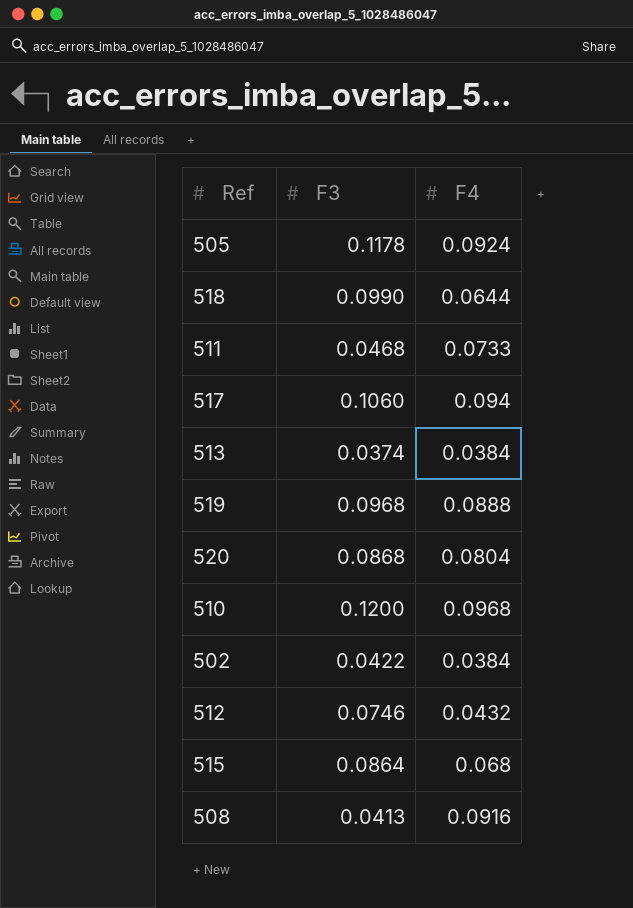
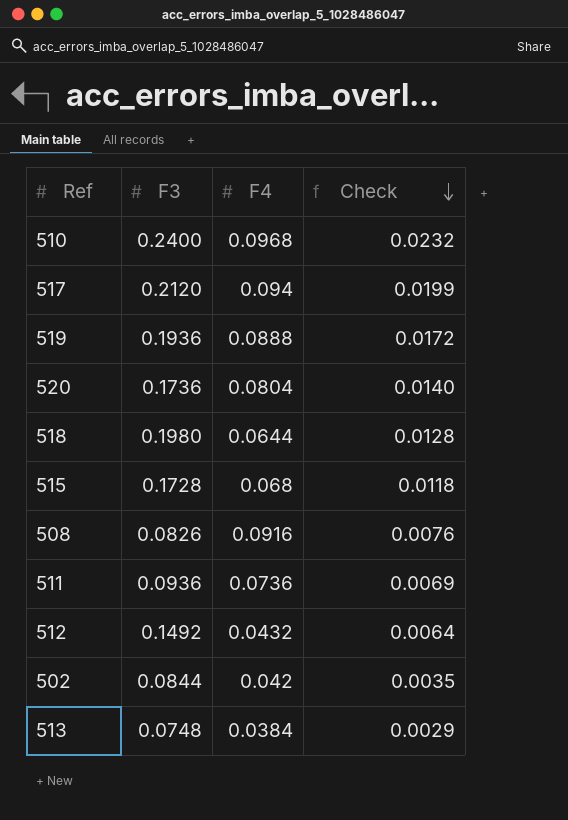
row order: none -> Check descending
column Check | formula: none -> [F3] * [F4]
row 505: 0.1178 | 0.0924 -> none
510 | F3: 0.1200 -> 0.2400
517 | F3: 0.1060 -> 0.2120
519 | F3: 0.0968 -> 0.1936
520 | F3: 0.0868 -> 0.1736
518 | F3: 0.0990 -> 0.1980
515 | F3: 0.0864 -> 0.1728
508 | F3: 0.0413 -> 0.0826
511 | F3: 0.0468 -> 0.0936
511 | F4: 0.0733 -> 0.0736
512 | F3: 0.0746 -> 0.1492
502 | F3: 0.0422 -> 0.0844
502 | F4: 0.0384 -> 0.042
513 | F3: 0.0374 -> 0.0748

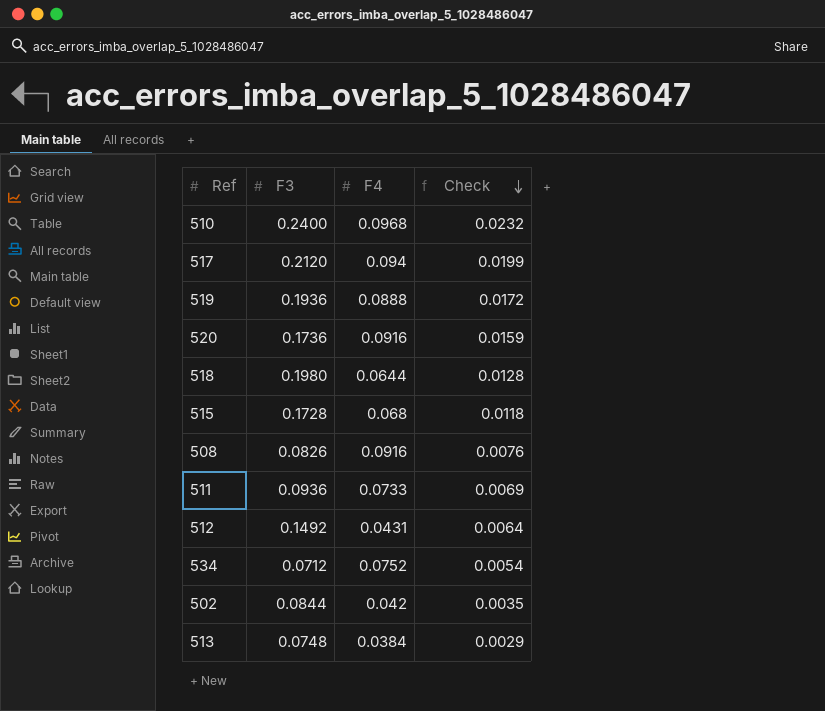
520 | F4: 0.0804 -> 0.0916
520 | Check: 0.0140 -> 0.0159
511 | F4: 0.0736 -> 0.0733
512 | F4: 0.0432 -> 0.0431
row 534: none -> 0.0712 | 0.0752 | 0.0054

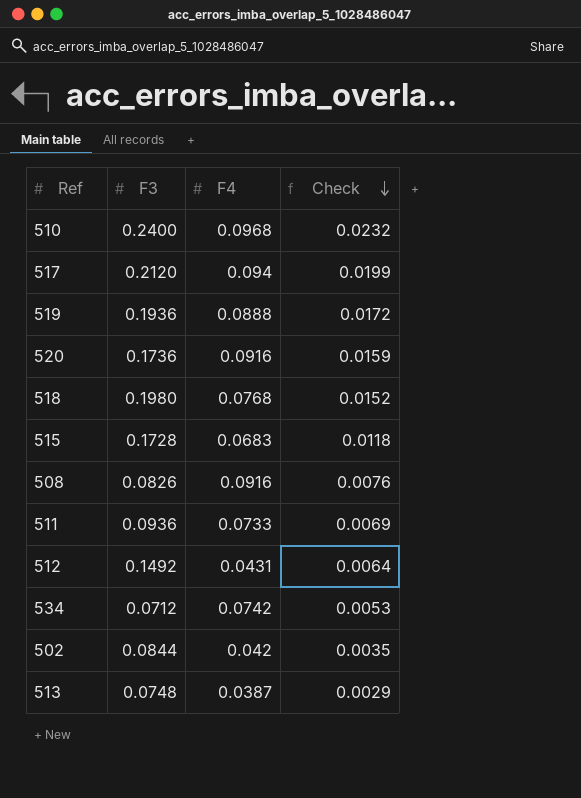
518 | F4: 0.0644 -> 0.0768
518 | Check: 0.0128 -> 0.0152
515 | F4: 0.068 -> 0.0683
534 | F4: 0.0752 -> 0.0742
534 | Check: 0.0054 -> 0.0053
513 | F4: 0.0384 -> 0.0387

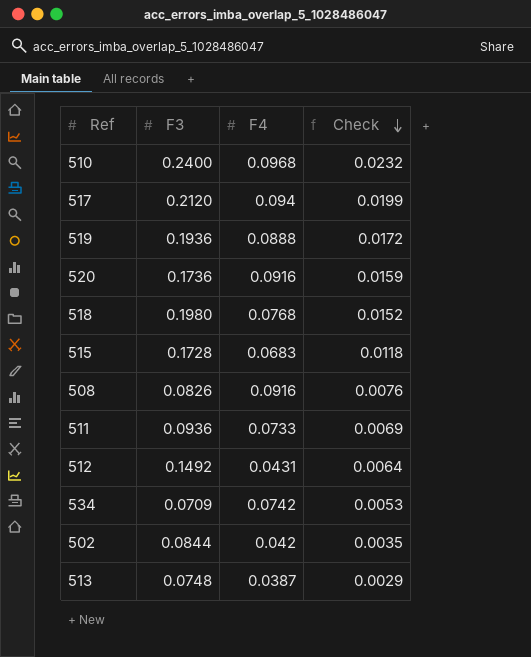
534 | F3: 0.0712 -> 0.0709

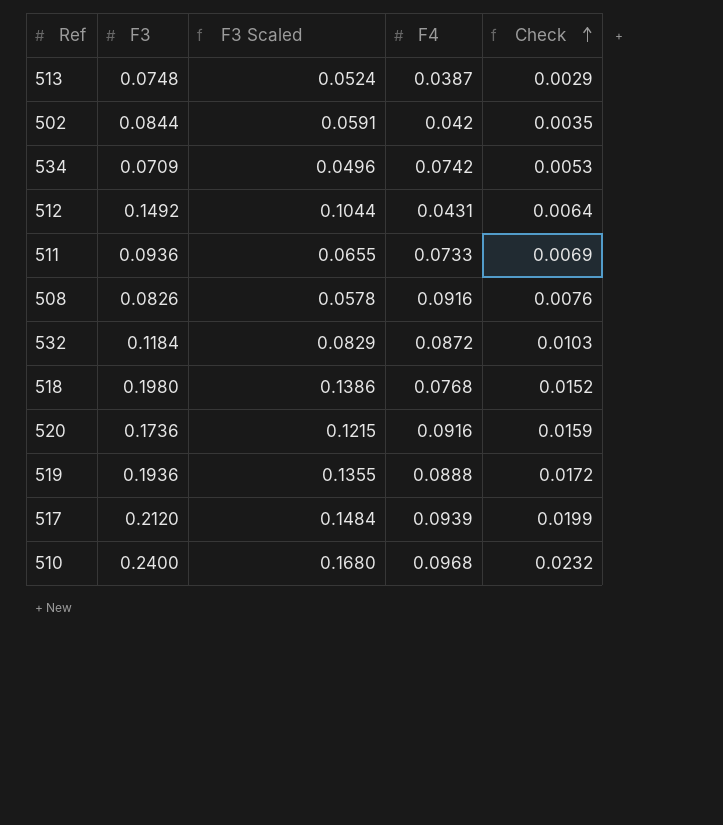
row order: Check descending -> Check ascending
column F3 Scaled | formula: none -> [F3] * 0.7
row 515: 0.1728 | 0.0683 | 0.0118 -> none
row 532: none -> 0.1184 | 0.0829 | 0.0872 | 0.0103
517 | F4: 0.094 -> 0.0939

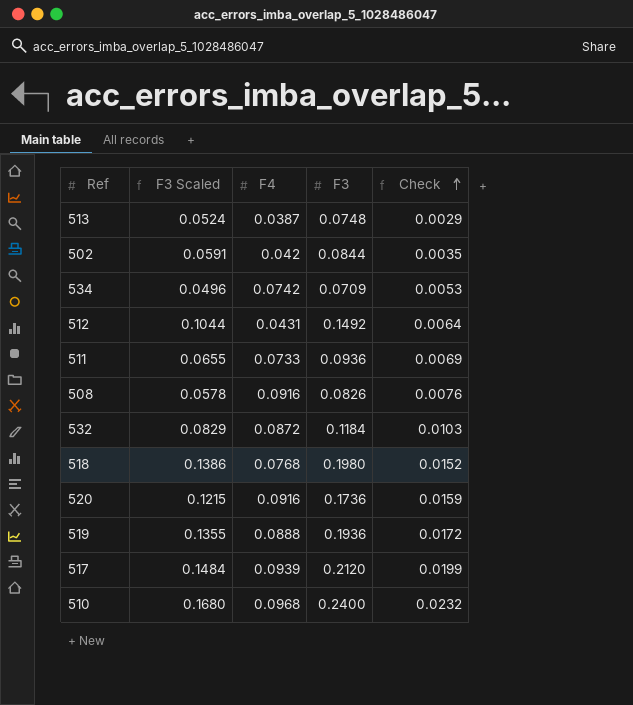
column F3 | position: 2 -> 4

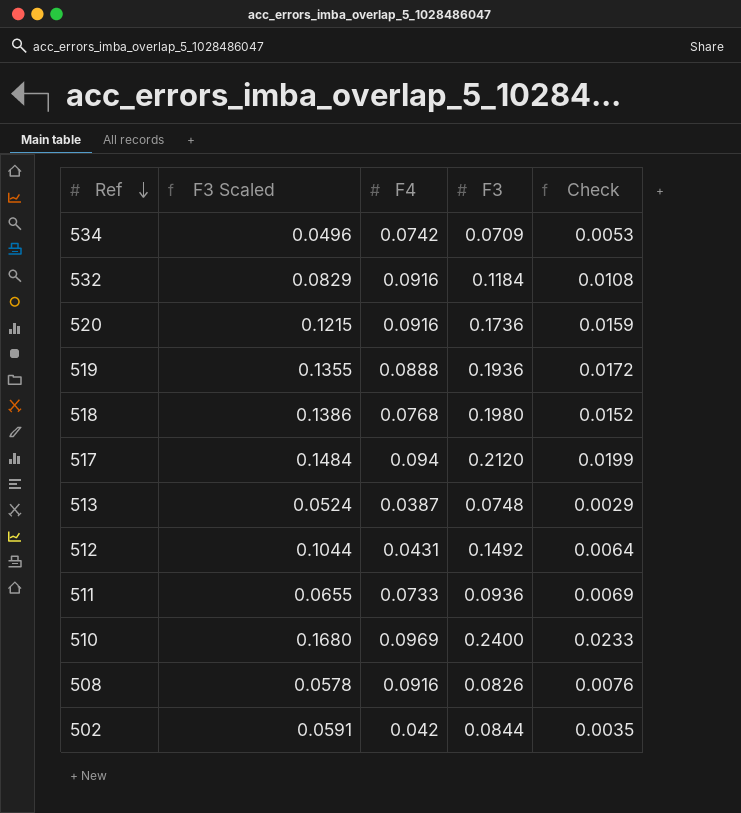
row order: Check ascending -> Ref descending
532 | F4: 0.0872 -> 0.0916
532 | Check: 0.0103 -> 0.0108
517 | F4: 0.0939 -> 0.094
510 | F4: 0.0968 -> 0.0969
510 | Check: 0.0232 -> 0.0233

